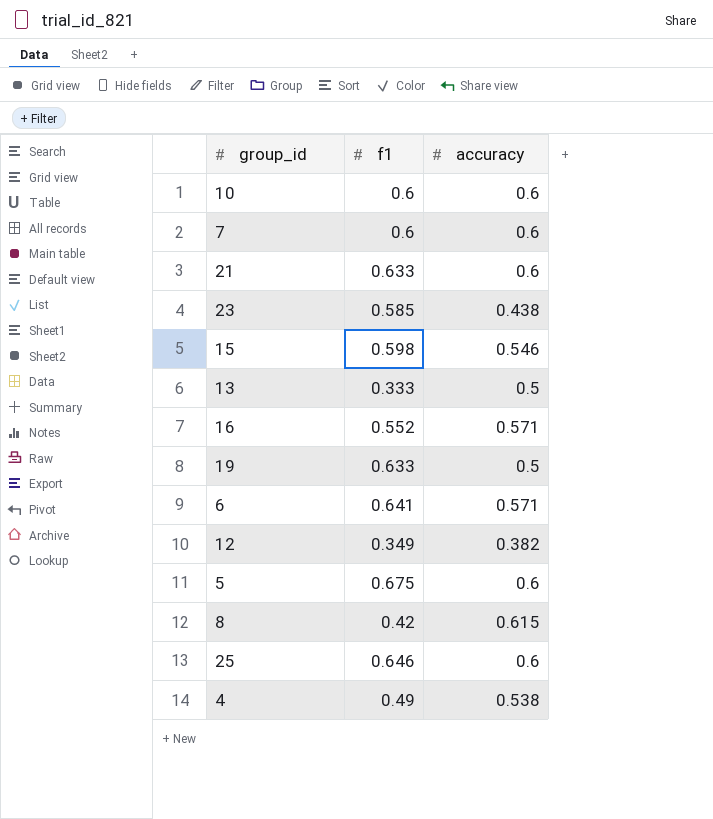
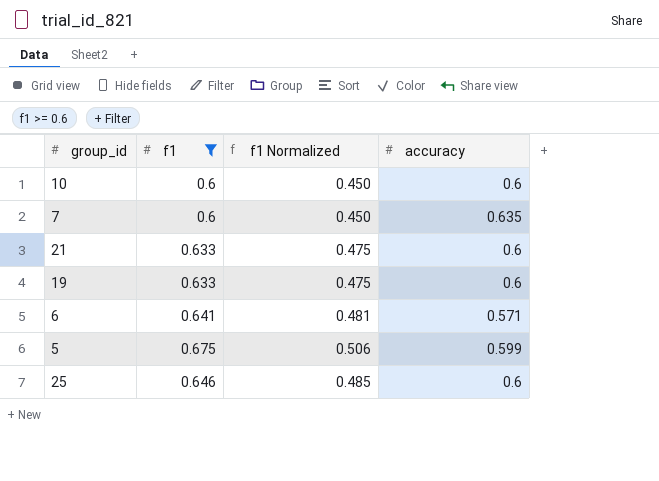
filter: none -> f1 >= 0.6
column f1 Normalized | formula: none -> [f1] * 0.75
7 | accuracy: 0.6 -> 0.635
19 | accuracy: 0.5 -> 0.6
5 | accuracy: 0.6 -> 0.599

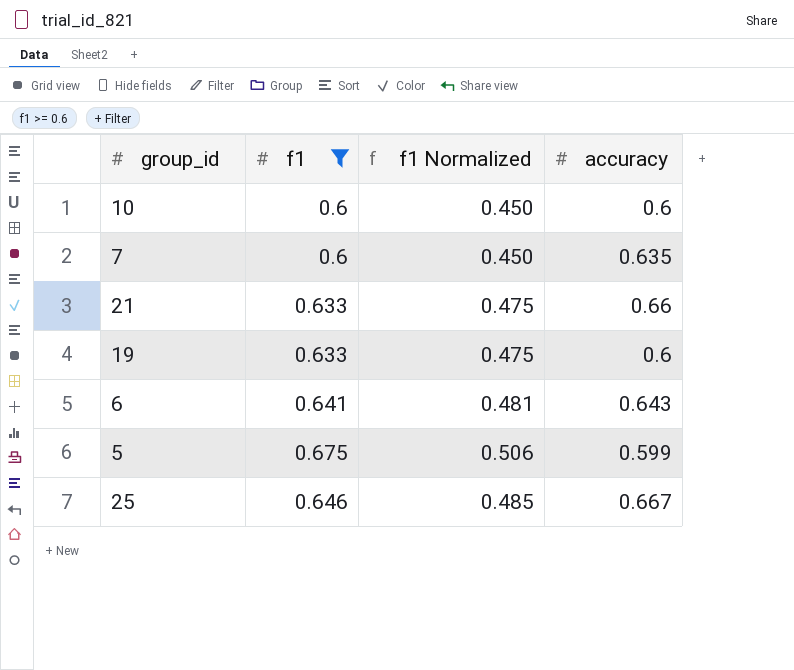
21 | accuracy: 0.6 -> 0.66
6 | accuracy: 0.571 -> 0.643
25 | accuracy: 0.6 -> 0.667

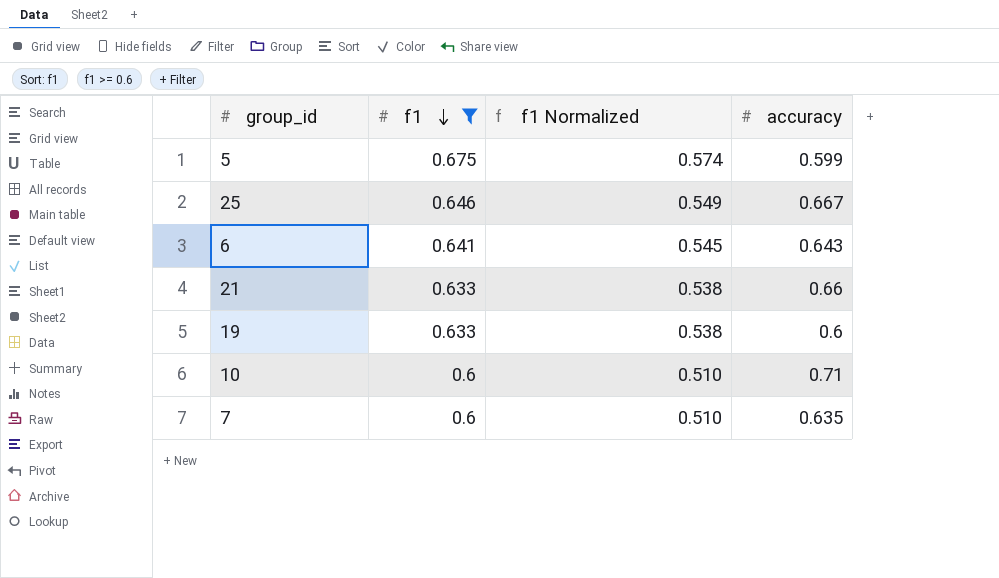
row order: none -> f1 descending
column f1 Normalized | formula: [f1] * 0.75 -> [f1] * 0.85
10 | accuracy: 0.6 -> 0.71

